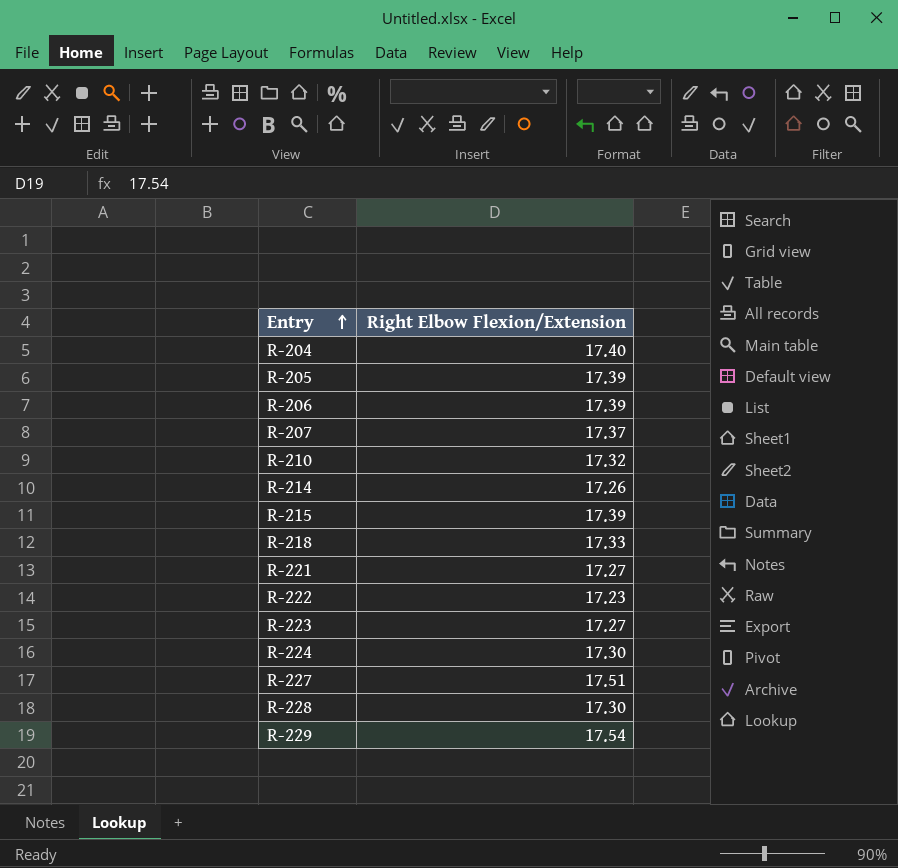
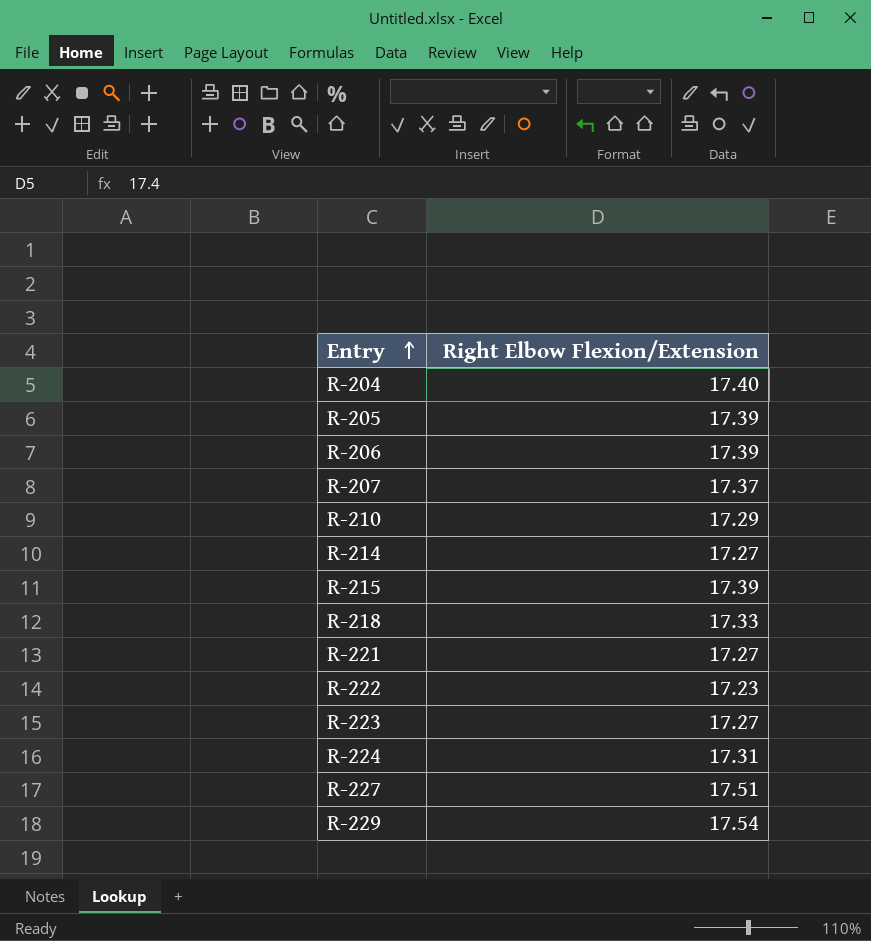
row R-228: 17.30 -> none
R-210 | Right Elbow Flexion/Extension: 17.32 -> 17.29
R-214 | Right Elbow Flexion/Extension: 17.26 -> 17.27
R-224 | Right Elbow Flexion/Extension: 17.30 -> 17.31

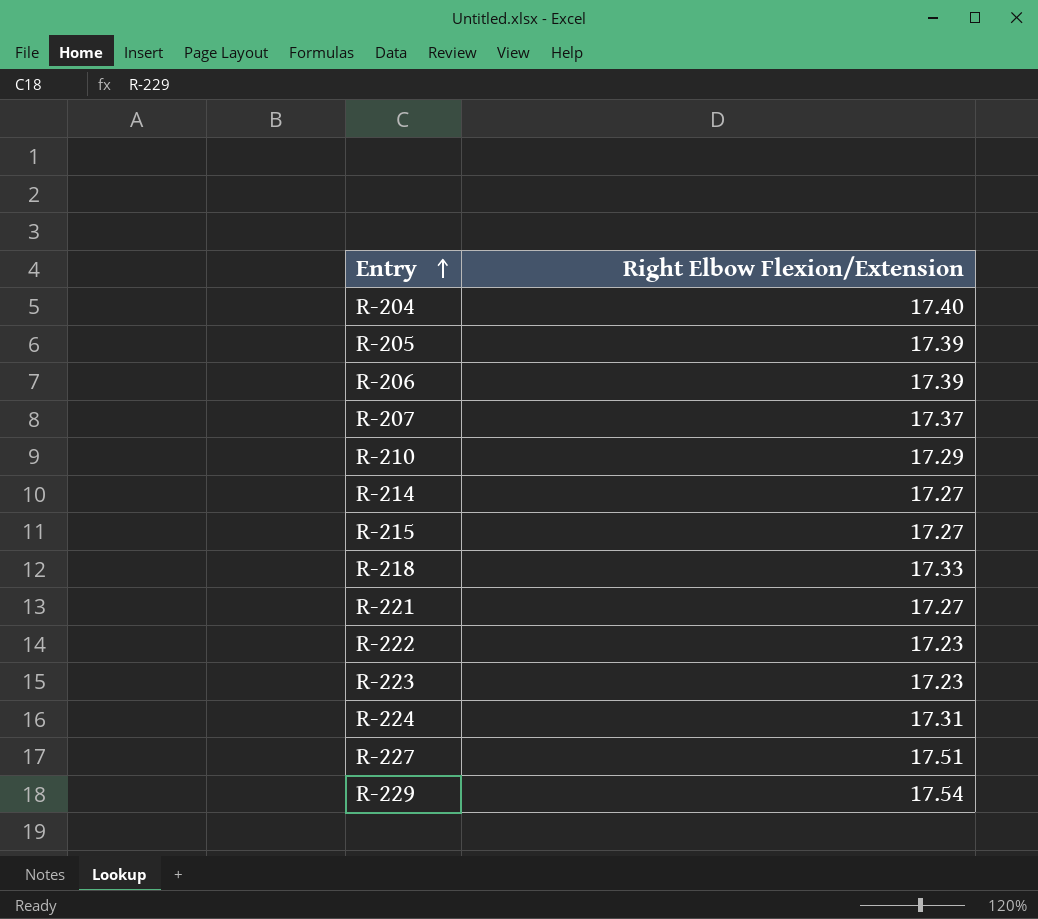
R-215 | Right Elbow Flexion/Extension: 17.39 -> 17.27
R-223 | Right Elbow Flexion/Extension: 17.27 -> 17.23

